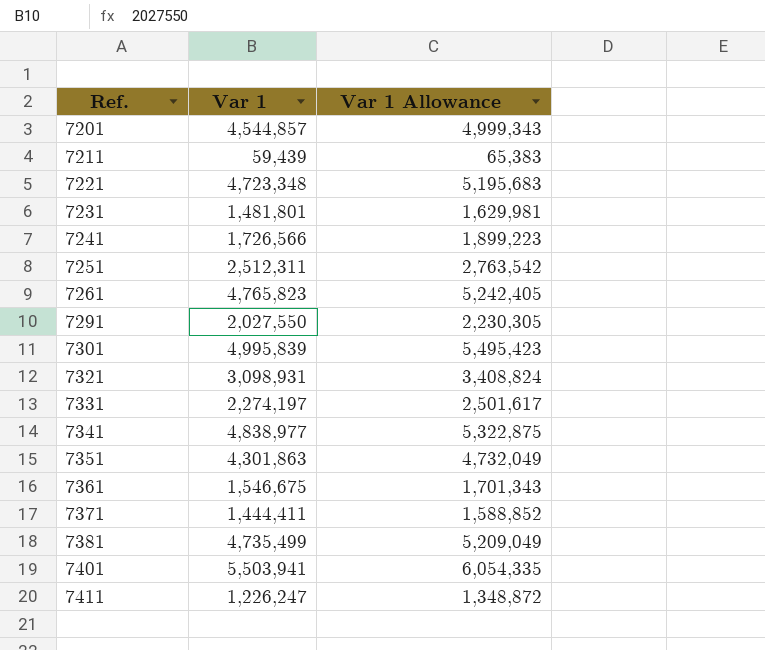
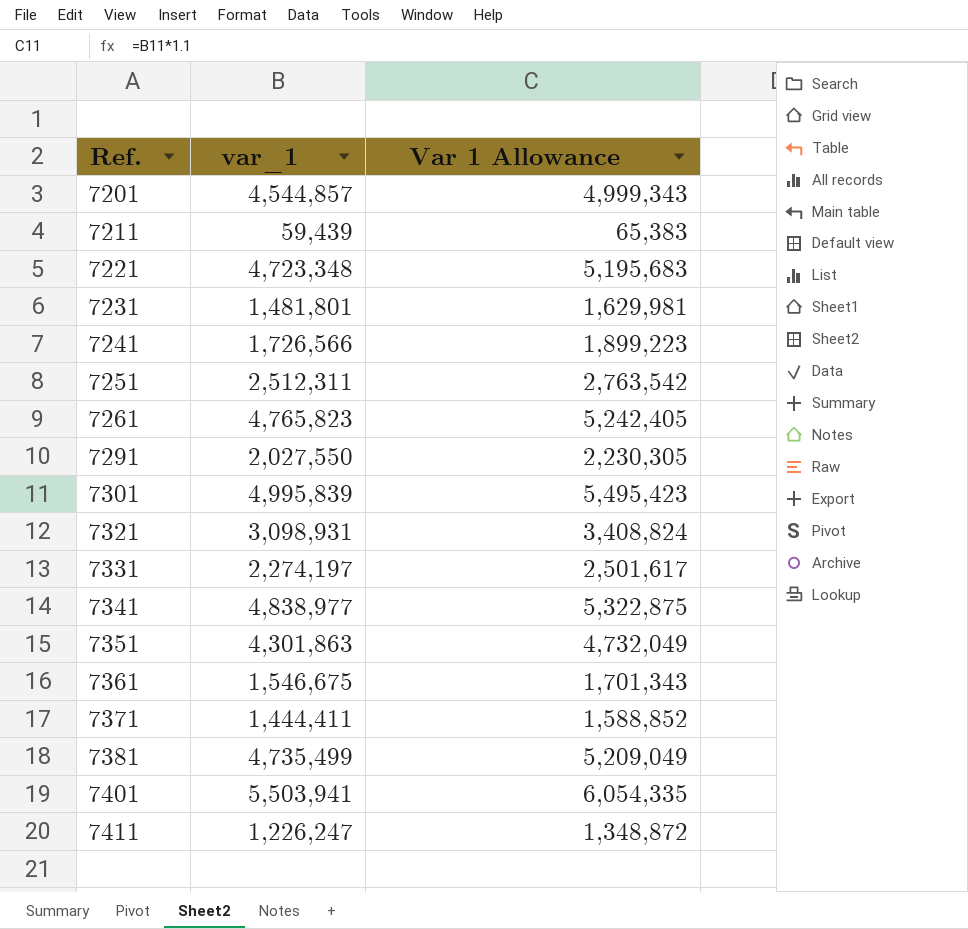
column name: Var 1 -> var_1

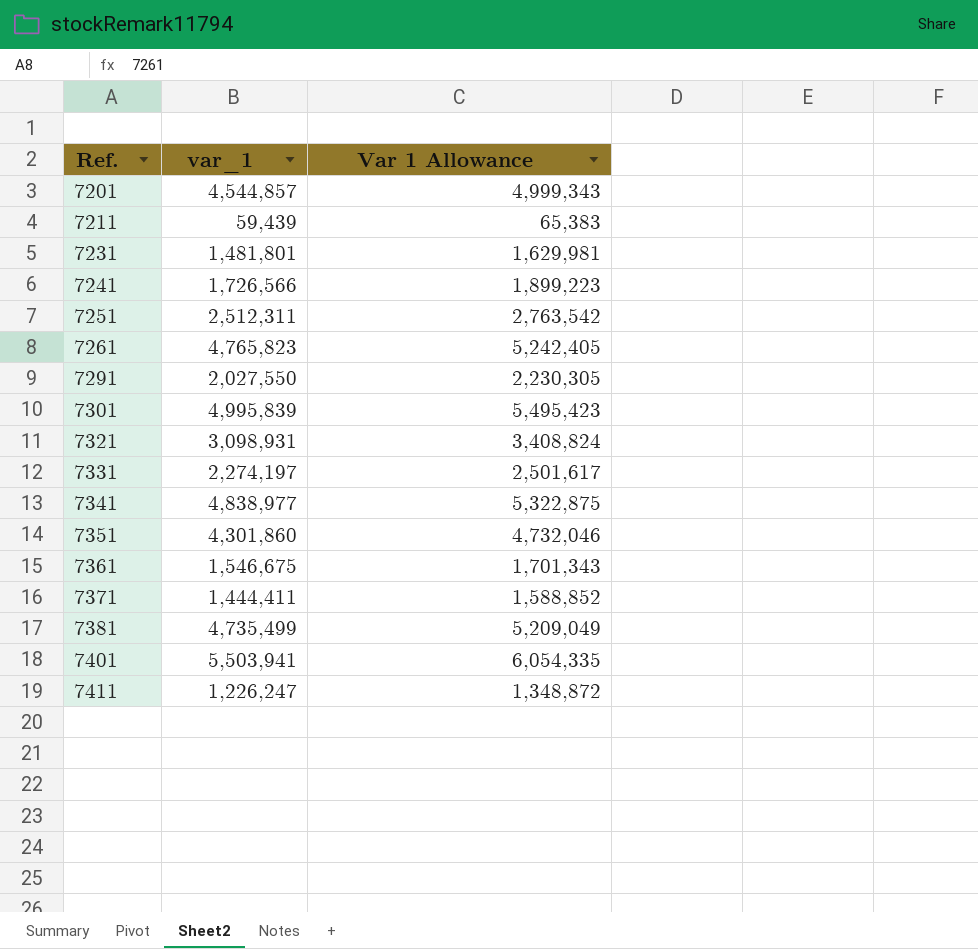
row 7221: 4,723,348 | 5,195,683 -> none
7351 | var_1: 4,301,863 -> 4,301,860
7351 | Var 1 Allowance: 4,732,049 -> 4,732,046

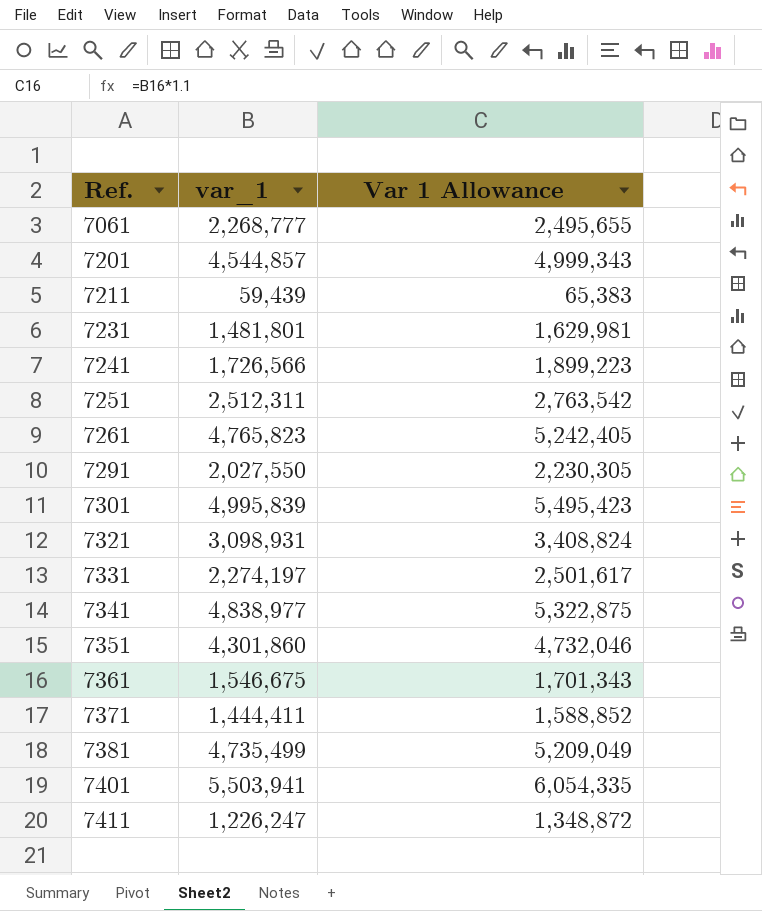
row 7061: none -> 2,268,777 | 2,495,655

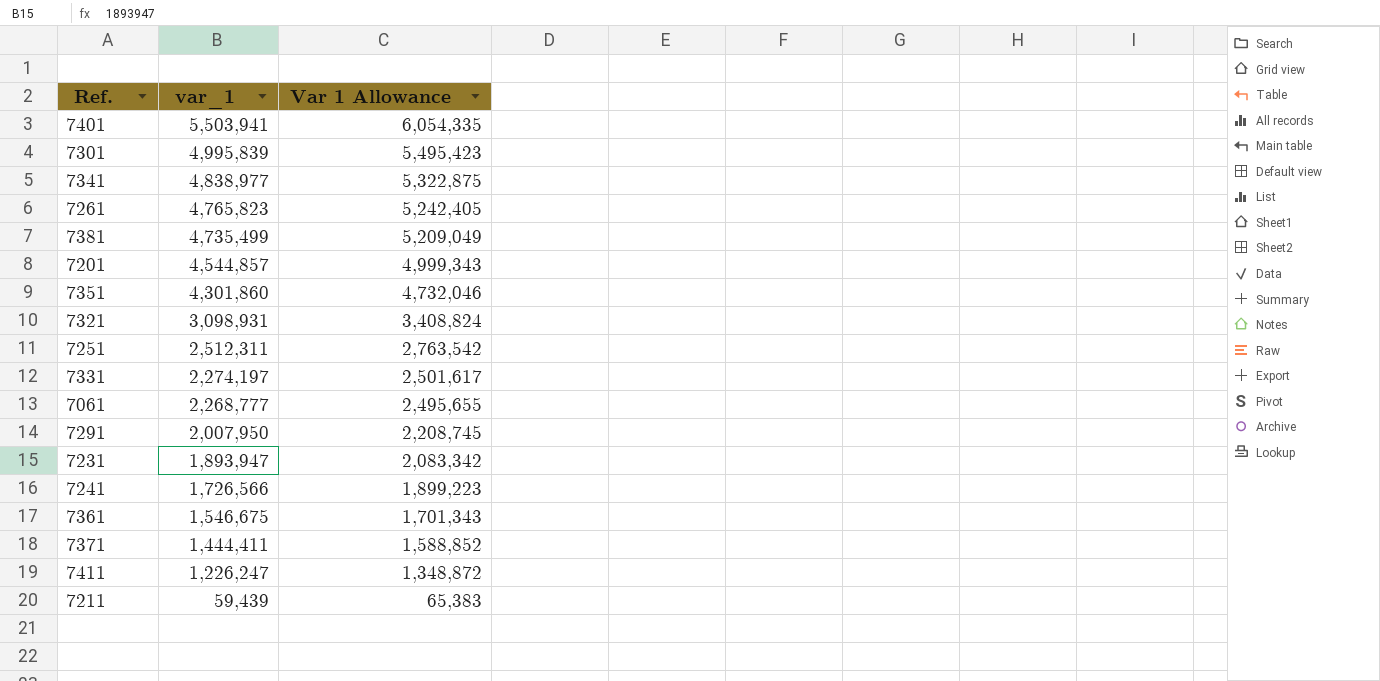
row order: Ref. ascending -> var_1 descending
7291 | var_1: 2,027,550 -> 2,007,950
7291 | Var 1 Allowance: 2,230,305 -> 2,208,745
7231 | var_1: 1,481,801 -> 1,893,947
7231 | Var 1 Allowance: 1,629,981 -> 2,083,342

